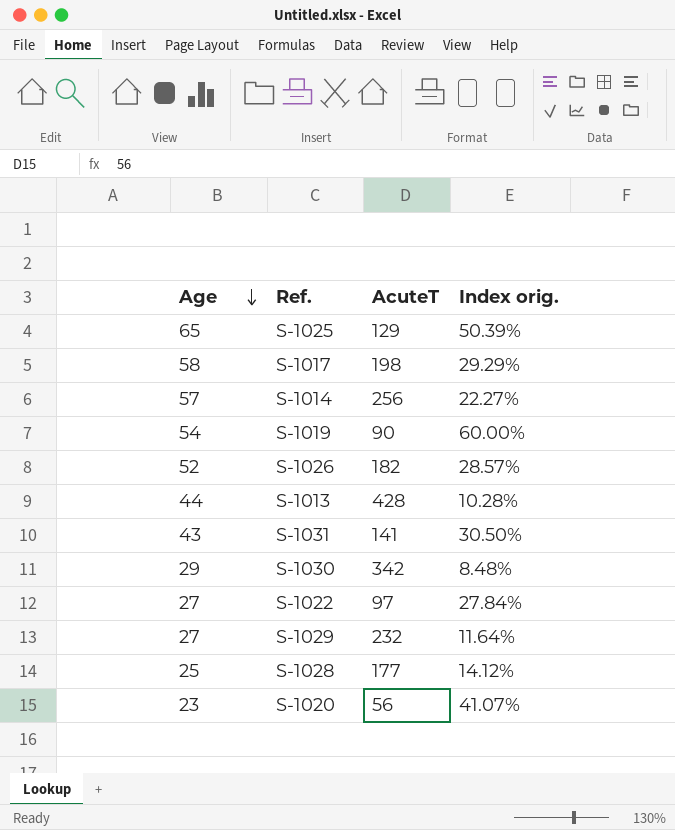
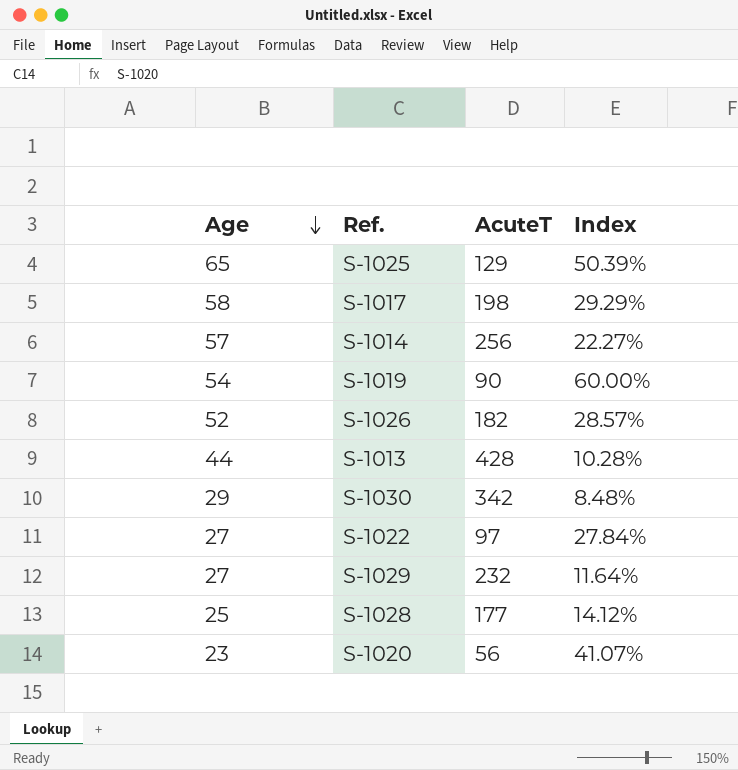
column name: Index orig. -> Index
row S-1031: 43 | 141 | 30.50% -> none

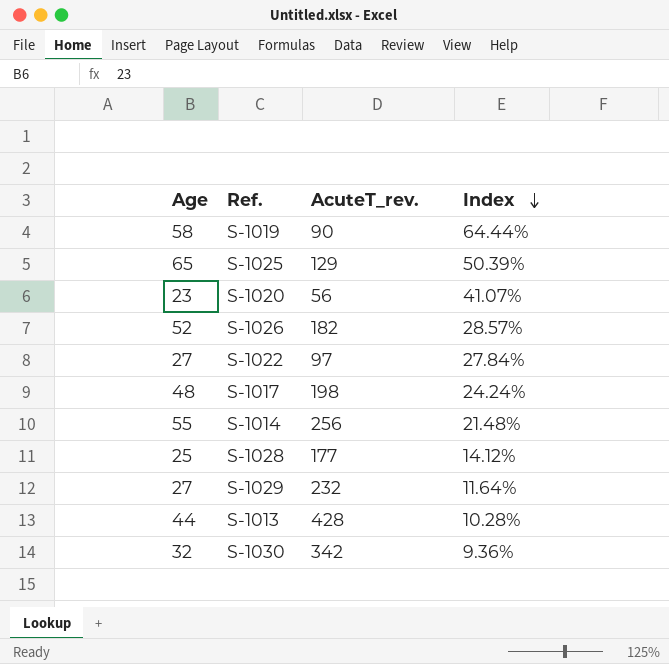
row order: Age descending -> Index descending
column name: AcuteT -> AcuteT_rev.
S-1019 | Age: 54 -> 58
S-1019 | Index: 60.00% -> 64.44%
S-1017 | Age: 58 -> 48
S-1017 | Index: 29.29% -> 24.24%
S-1014 | Age: 57 -> 55
S-1014 | Index: 22.27% -> 21.48%
S-1030 | Age: 29 -> 32
S-1030 | Index: 8.48% -> 9.36%

